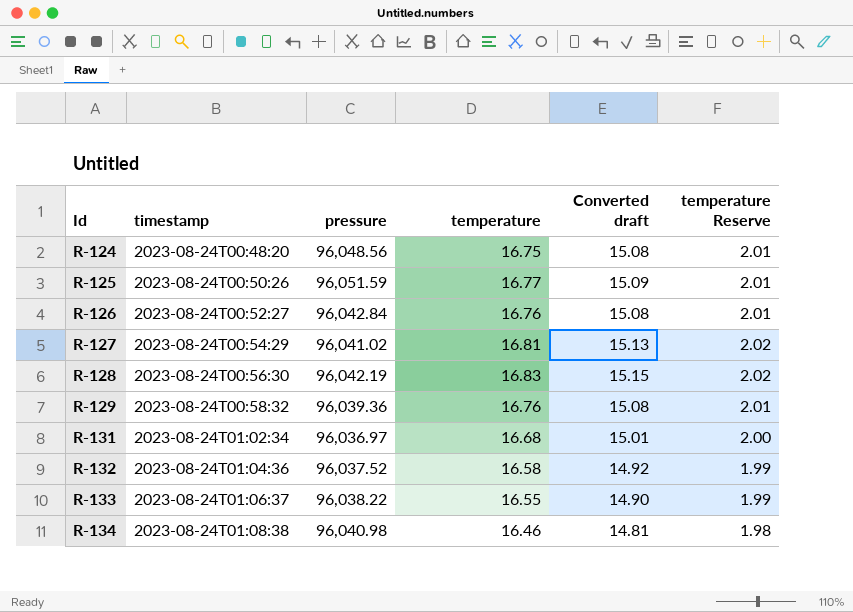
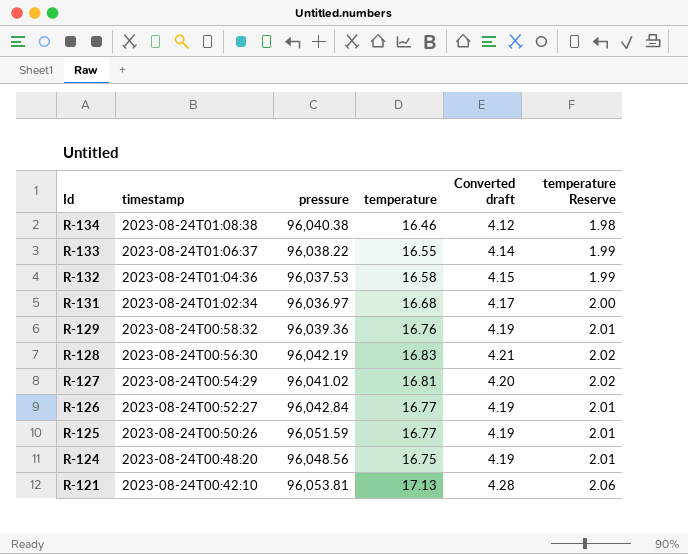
row order: Id ascending -> Id descending
column Converted draft | formula: [temperature] * 0.9 -> [temperature] * 0.25
R-134 | pressure: 96,040.98 -> 96,040.38
R-132 | pressure: 96,037.52 -> 96,037.53
R-126 | temperature: 16.76 -> 16.77
row R-121: none -> 2023-08-24T00:42:10 | 96,053.81 | 17.13 | 4.28 | 2.06

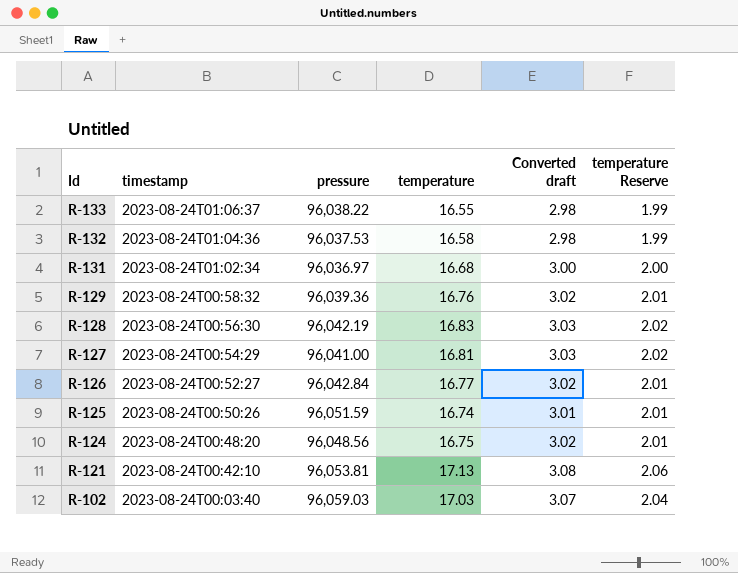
column Converted draft | formula: [temperature] * 0.25 -> [temperature] * 0.18
row R-134: 2023-08-24T01:08:38 | 96,040.38 | 16.46 | 4.12 | 1.98 -> none
R-127 | pressure: 96,041.02 -> 96,041.00
R-125 | temperature: 16.77 -> 16.74
row R-102: none -> 2023-08-24T00:03:40 | 96,059.03 | 17.03 | 3.07 | 2.04

